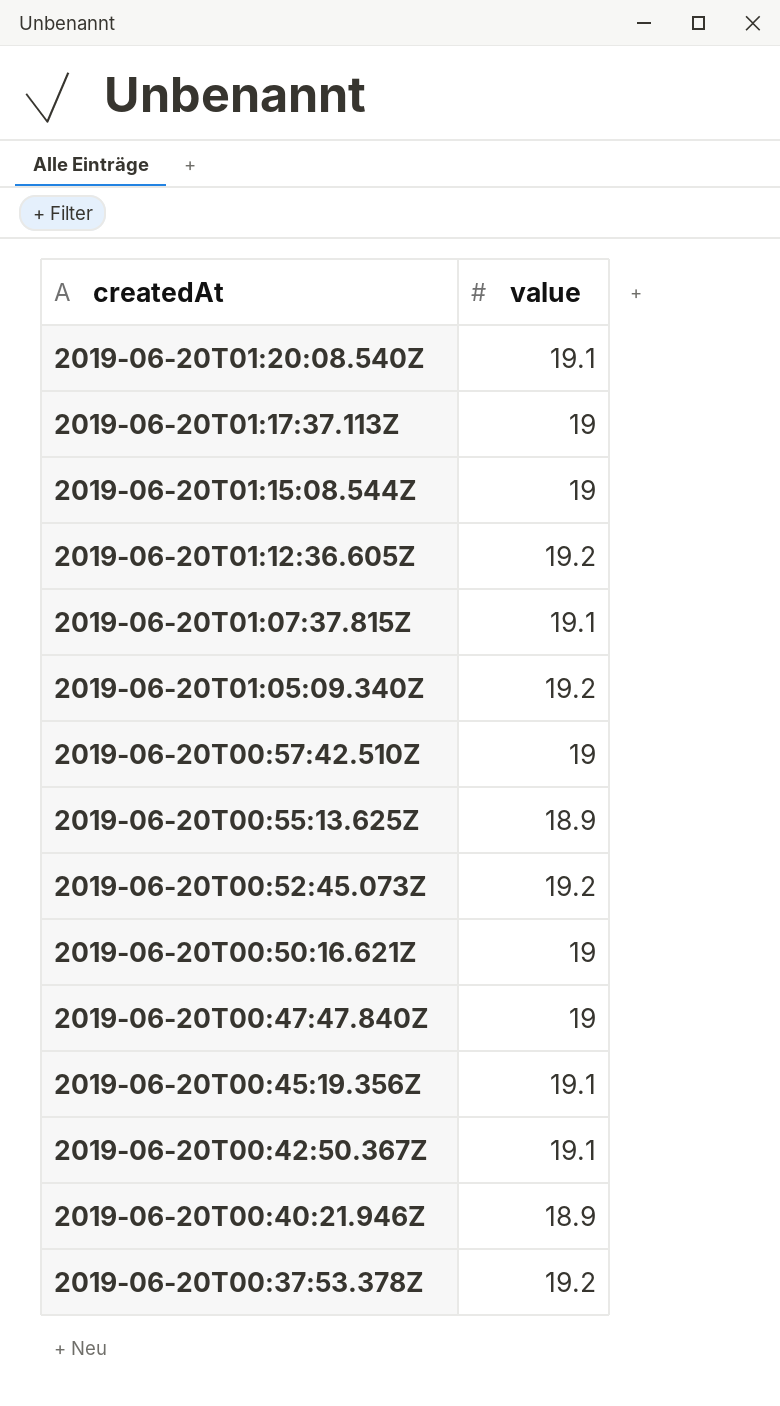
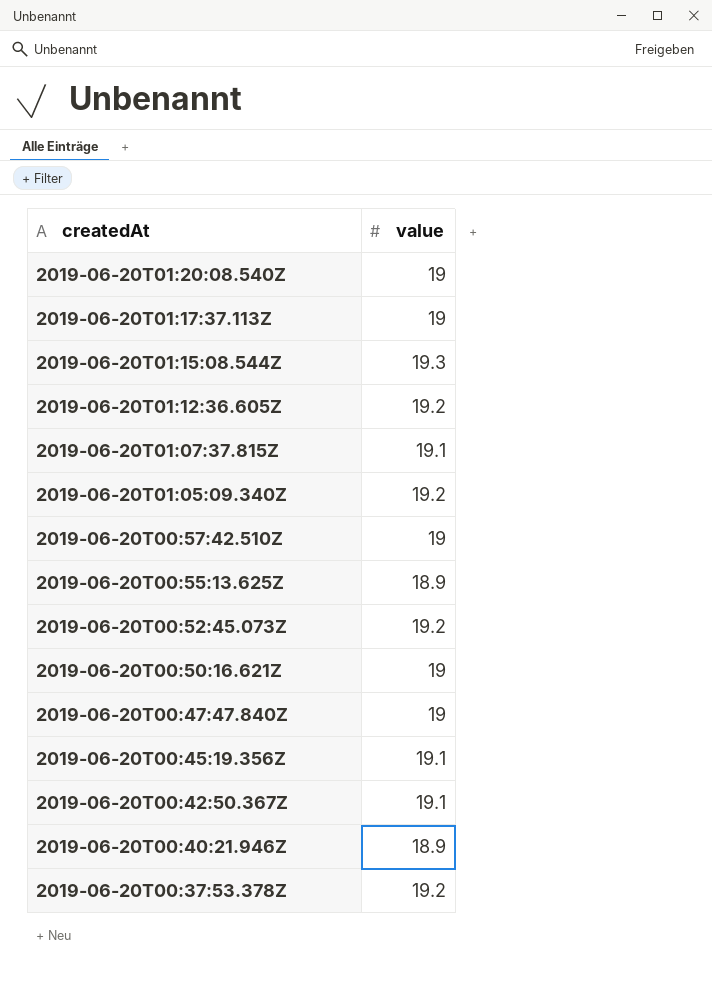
2019-06-20T01:20:08.540Z | value: 19.1 -> 19
2019-06-20T01:15:08.544Z | value: 19 -> 19.3

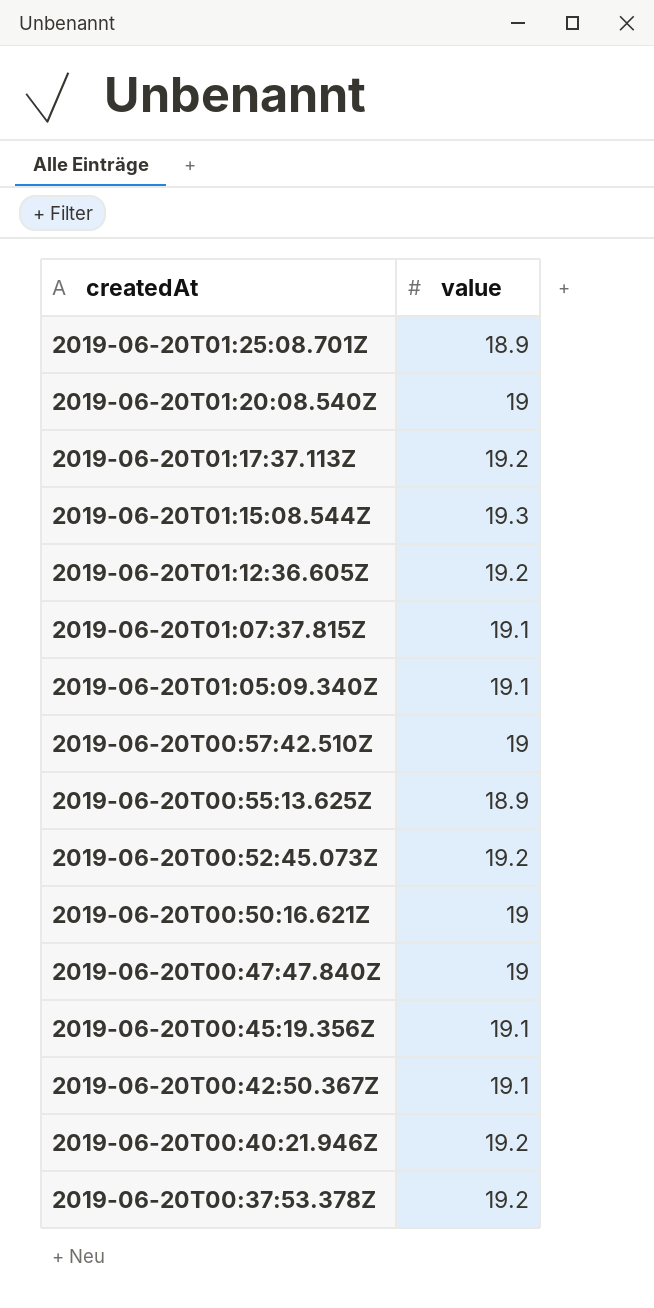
row 2019-06-20T01:25:08.701Z: none -> 18.9
2019-06-20T01:17:37.113Z | value: 19 -> 19.2
2019-06-20T01:05:09.340Z | value: 19.2 -> 19.1
2019-06-20T00:40:21.946Z | value: 18.9 -> 19.2

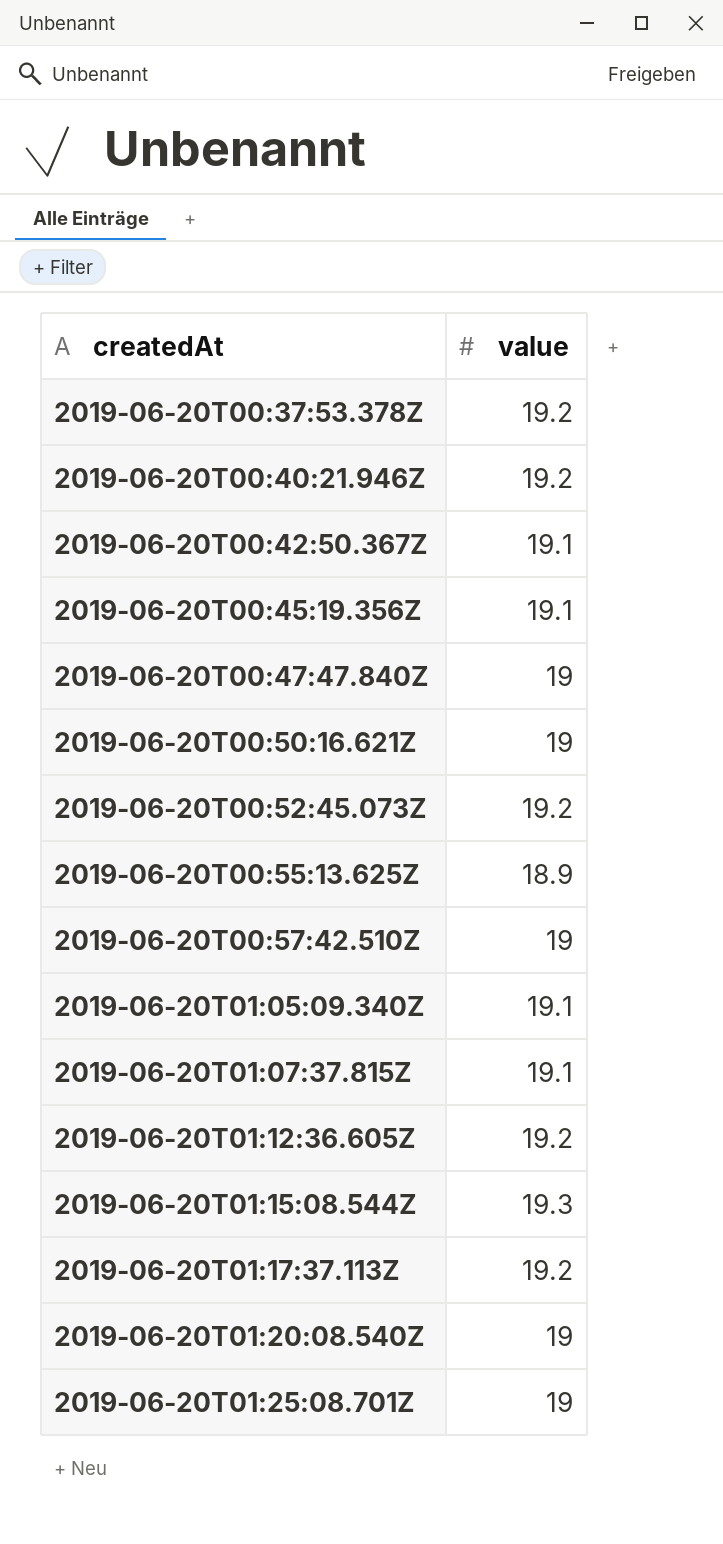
row order: createdAt descending -> createdAt ascending
2019-06-20T01:25:08.701Z | value: 18.9 -> 19

